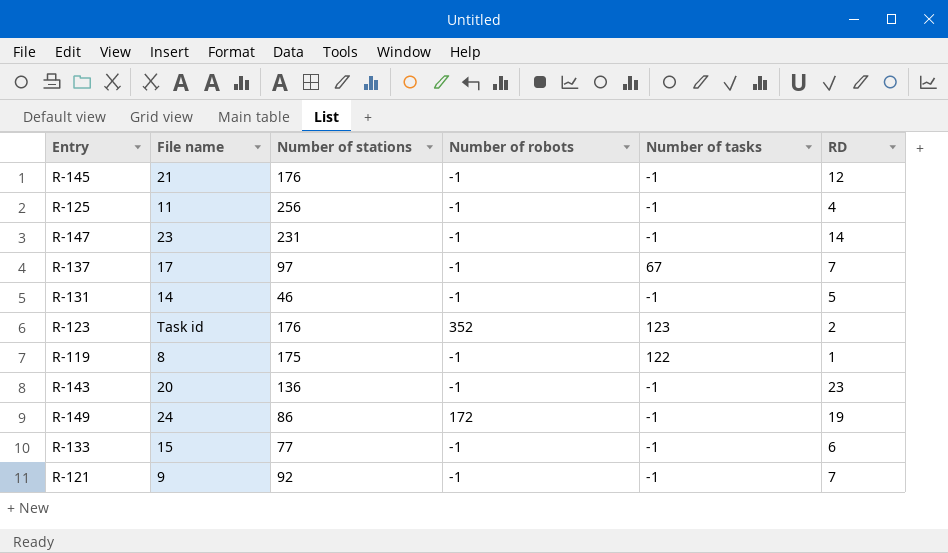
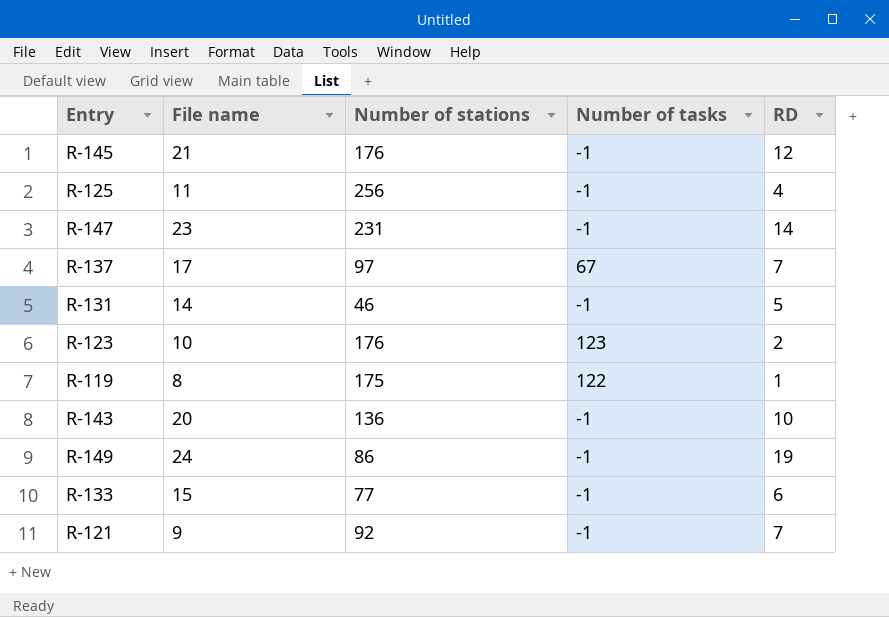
column Number of robots | position: 4 -> none
R-123 | File name: Task id -> 10
R-143 | RD: 23 -> 10

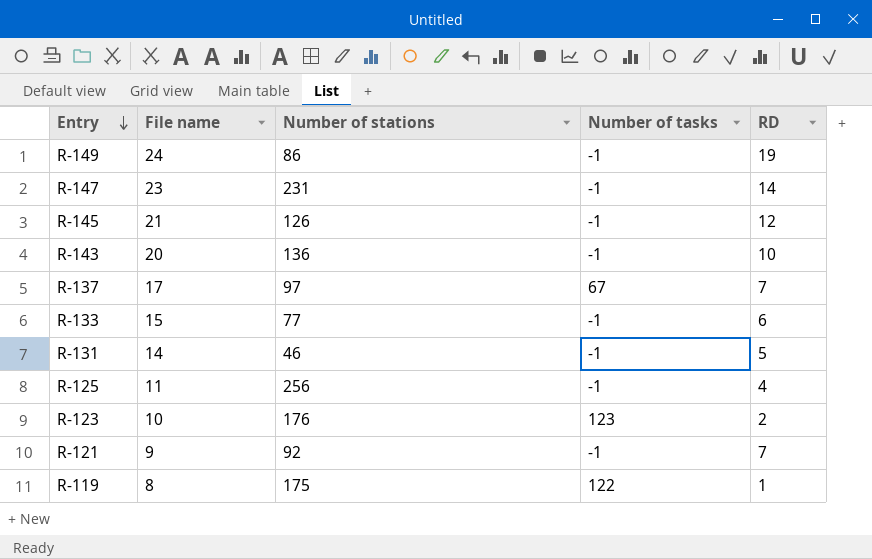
row order: none -> Entry descending
R-145 | Number of stations: 176 -> 126

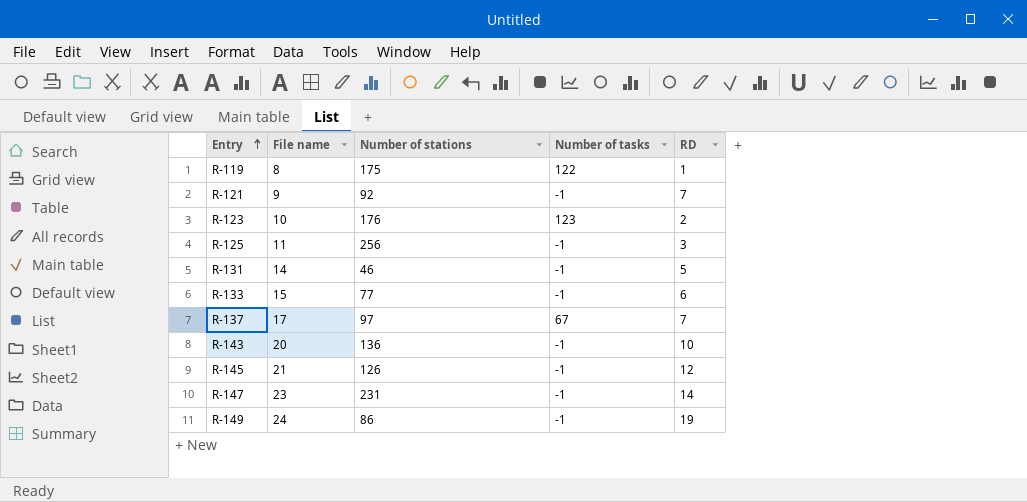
row order: Entry descending -> Entry ascending
R-125 | RD: 4 -> 3

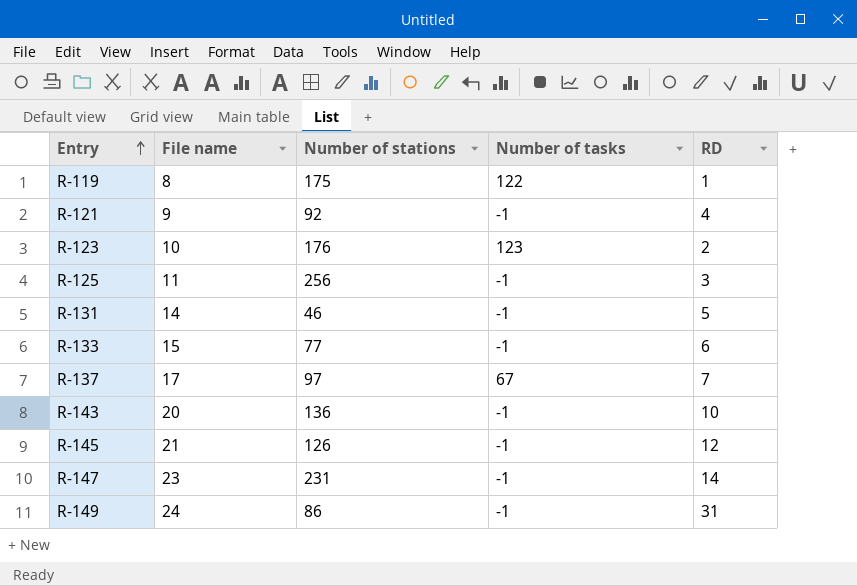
R-121 | RD: 7 -> 4
R-149 | RD: 19 -> 31

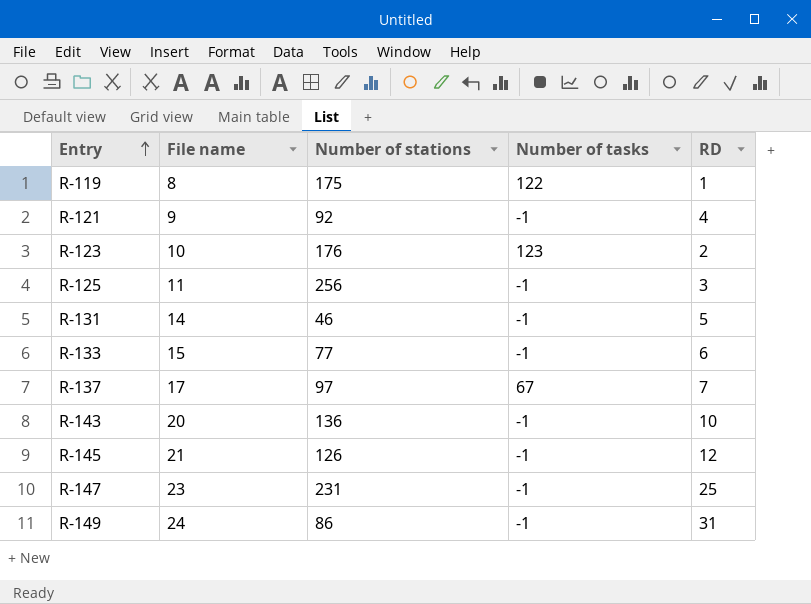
R-147 | RD: 14 -> 25

